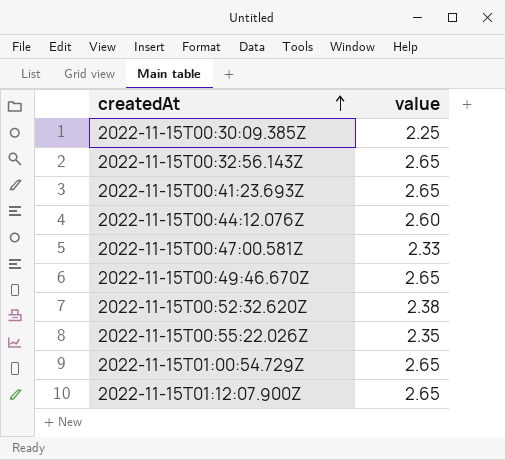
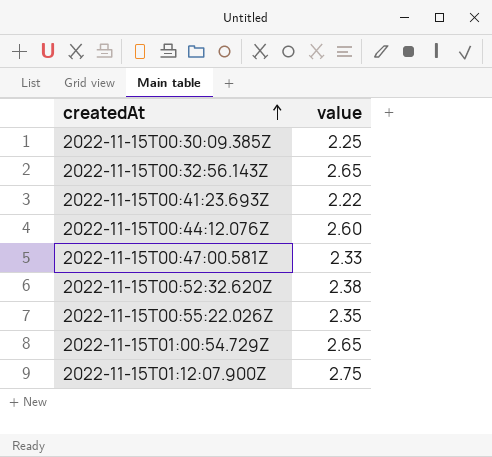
row 2022-11-15T00:49:46.670Z: 2.65 -> none
2022-11-15T00:41:23.693Z | value: 2.65 -> 2.22
2022-11-15T01:12:07.900Z | value: 2.65 -> 2.75

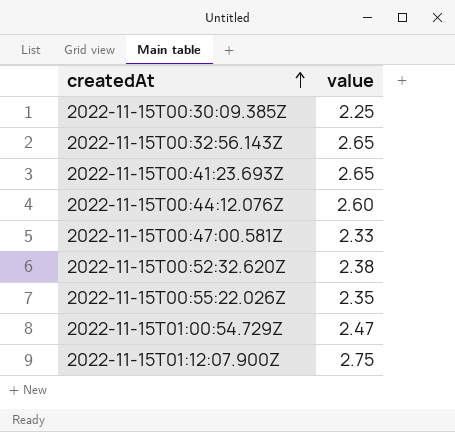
2022-11-15T00:41:23.693Z | value: 2.22 -> 2.65
2022-11-15T01:00:54.729Z | value: 2.65 -> 2.47

